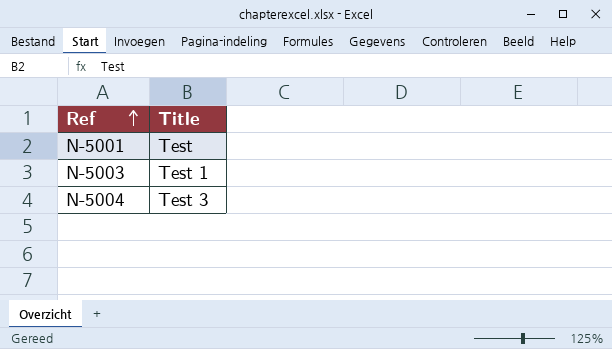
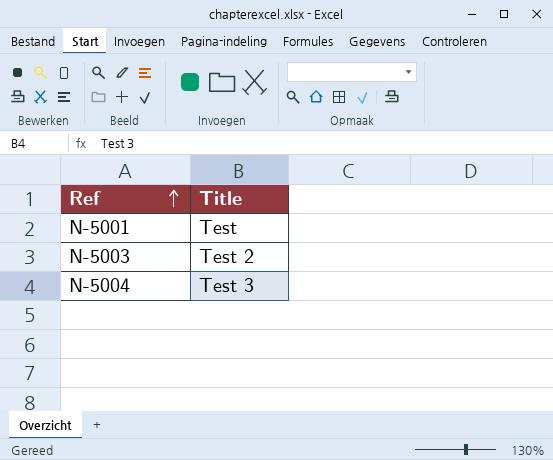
N-5003 | Title: Test 1 -> Test 2

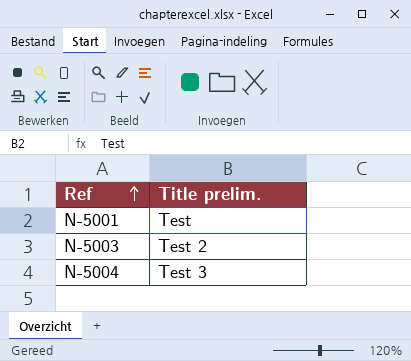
column name: Title -> Title prelim.

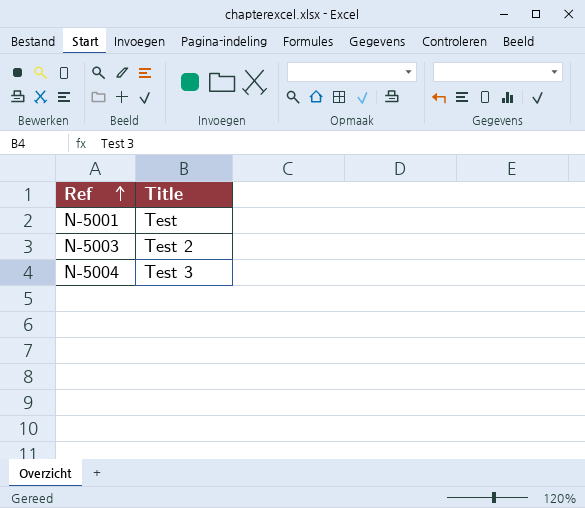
column name: Title prelim. -> Title

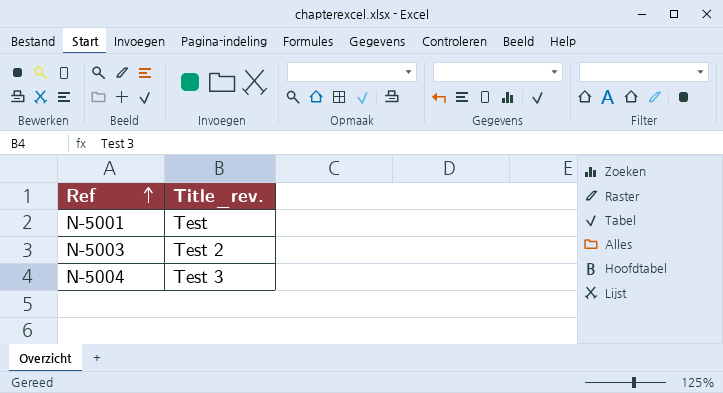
column name: Title -> Title_rev.

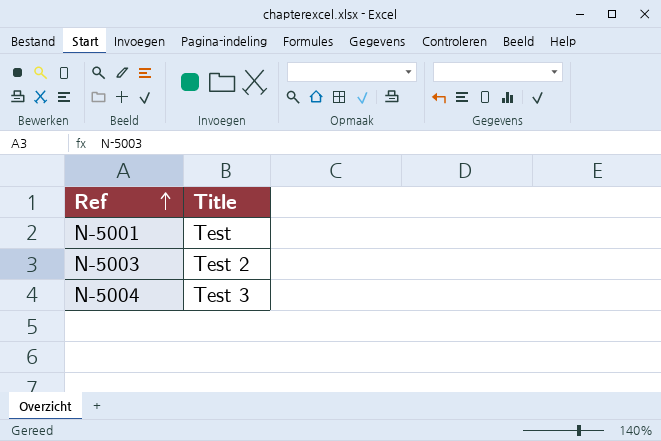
column name: Title_rev. -> Title

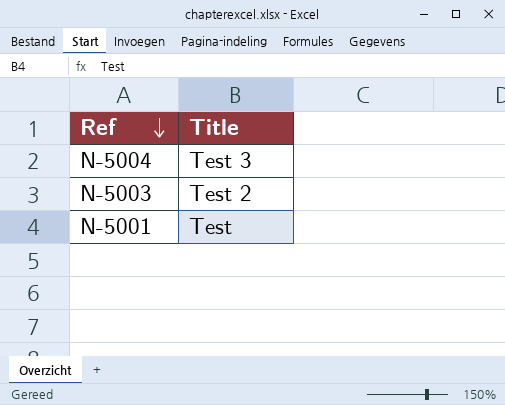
row order: Ref ascending -> Ref descending

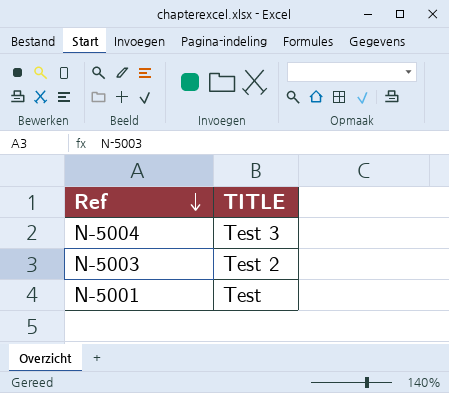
column name: Title -> TITLE

